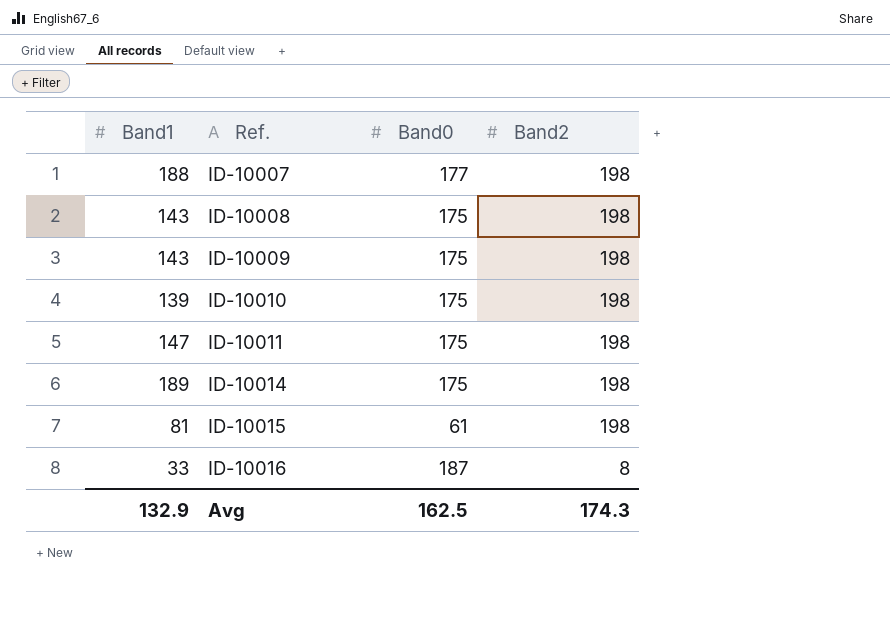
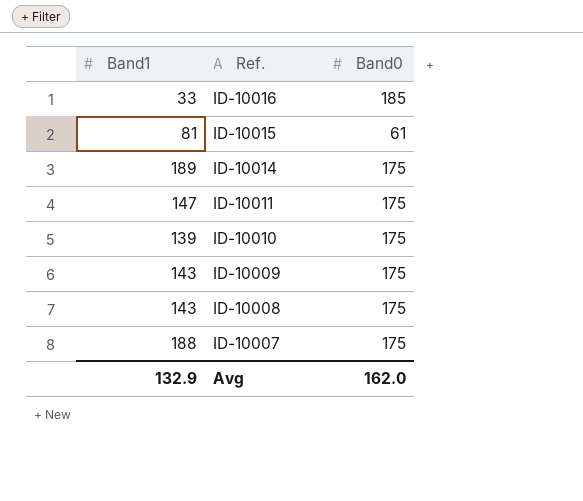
row order: Ref. ascending -> Ref. descending
column Band2 | position: 4 -> none
ID-10016 | Band0: 187 -> 185
ID-10007 | Band0: 177 -> 175
Avg | Band0: 162.5 -> 162.0

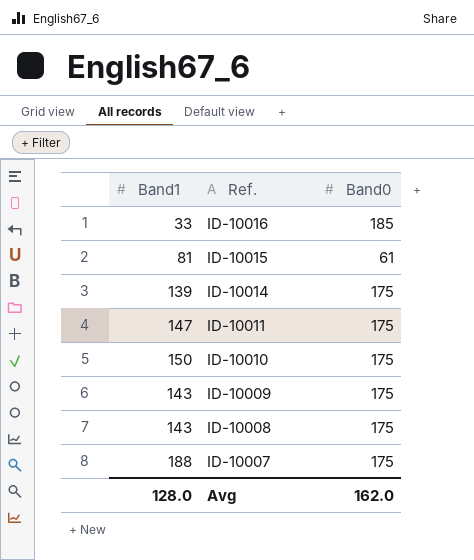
ID-10014 | Band1: 189 -> 139
ID-10010 | Band1: 139 -> 150
Avg | Band1: 132.9 -> 128.0

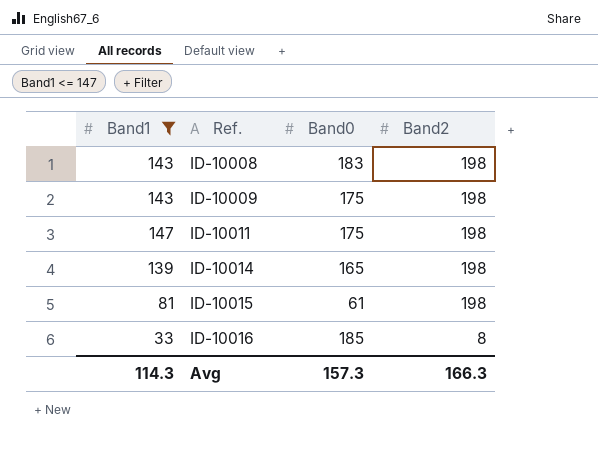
filter: none -> Band1 <= 147
row order: Ref. descending -> Ref. ascending
column Band2 | position: none -> 4
ID-10008 | Band0: 175 -> 183
ID-10014 | Band0: 175 -> 165
Avg | Band1: 128.0 -> 114.3
Avg | Band0: 162.0 -> 157.3

